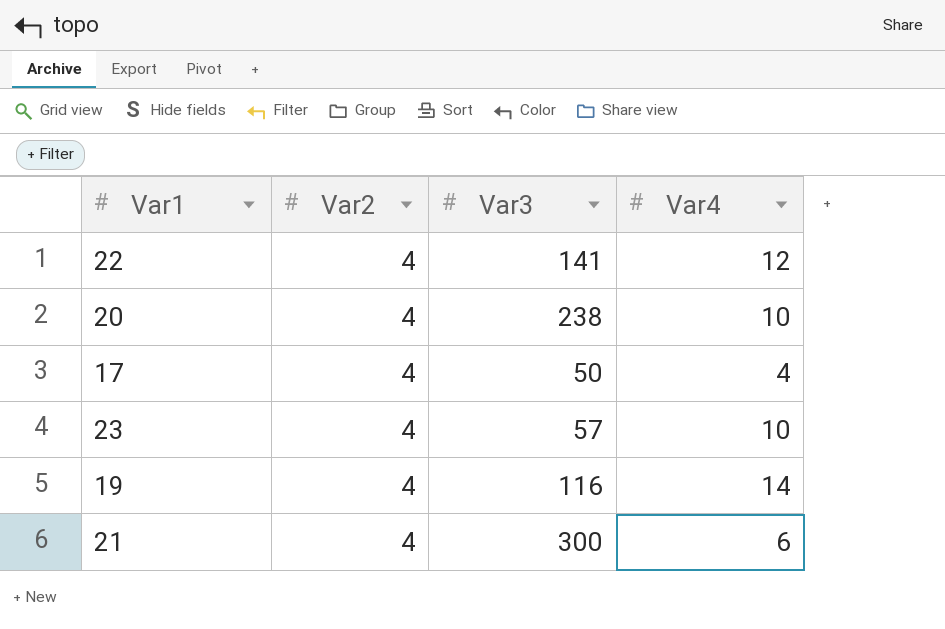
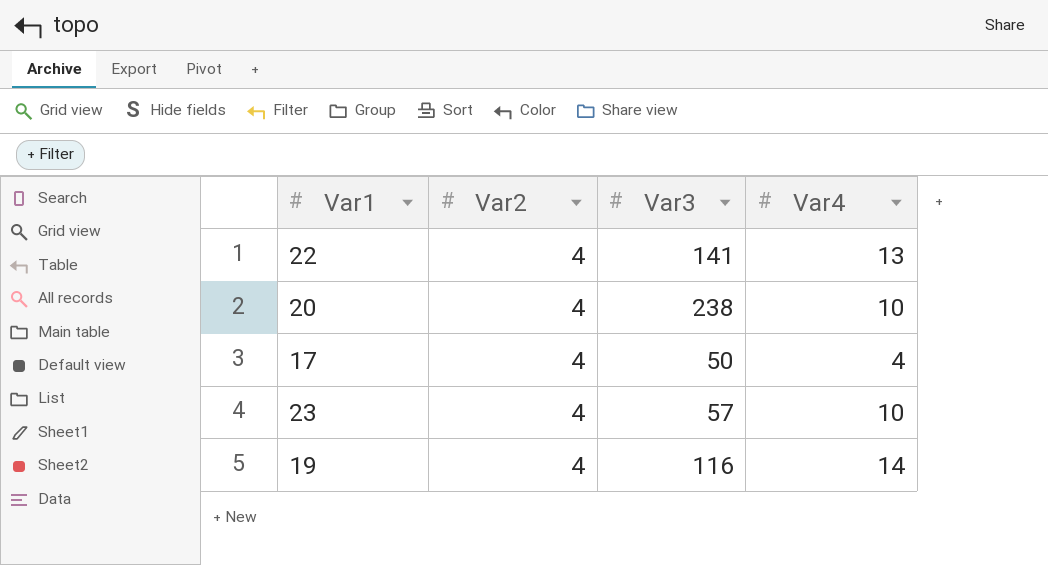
row 21: 4 | 300 | 6 -> none
22 | Var4: 12 -> 13

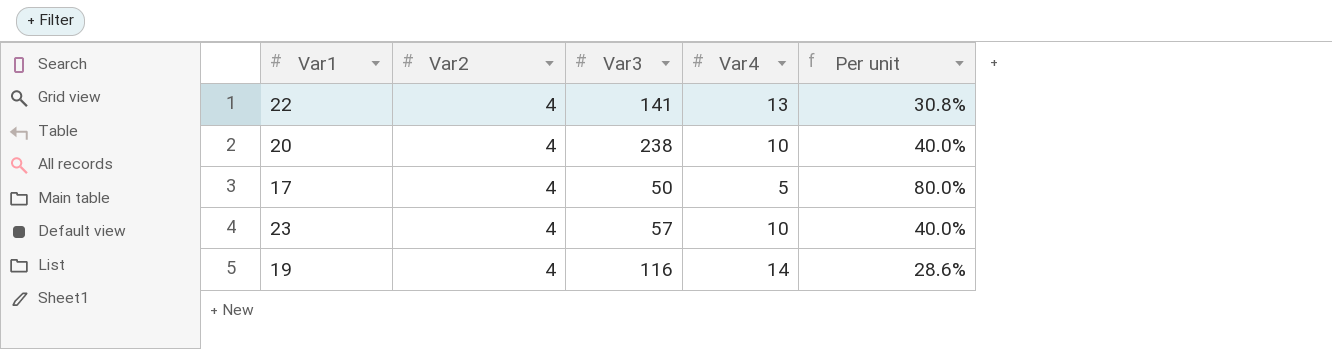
column Per unit | formula: none -> [Var2] / [Var4]
17 | Var4: 4 -> 5

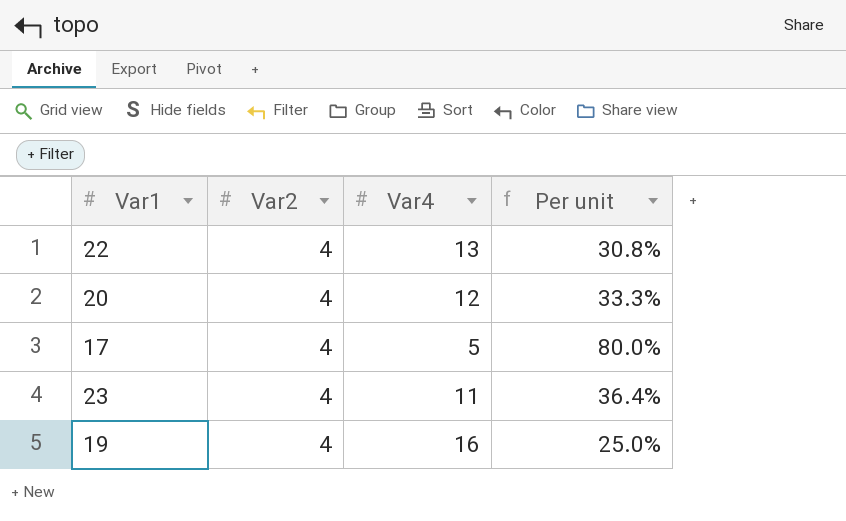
column Var3 | position: 3 -> none
20 | Var4: 10 -> 12
20 | Per unit: 40.0% -> 33.3%
23 | Var4: 10 -> 11
23 | Per unit: 40.0% -> 36.4%
19 | Var4: 14 -> 16
19 | Per unit: 28.6% -> 25.0%

